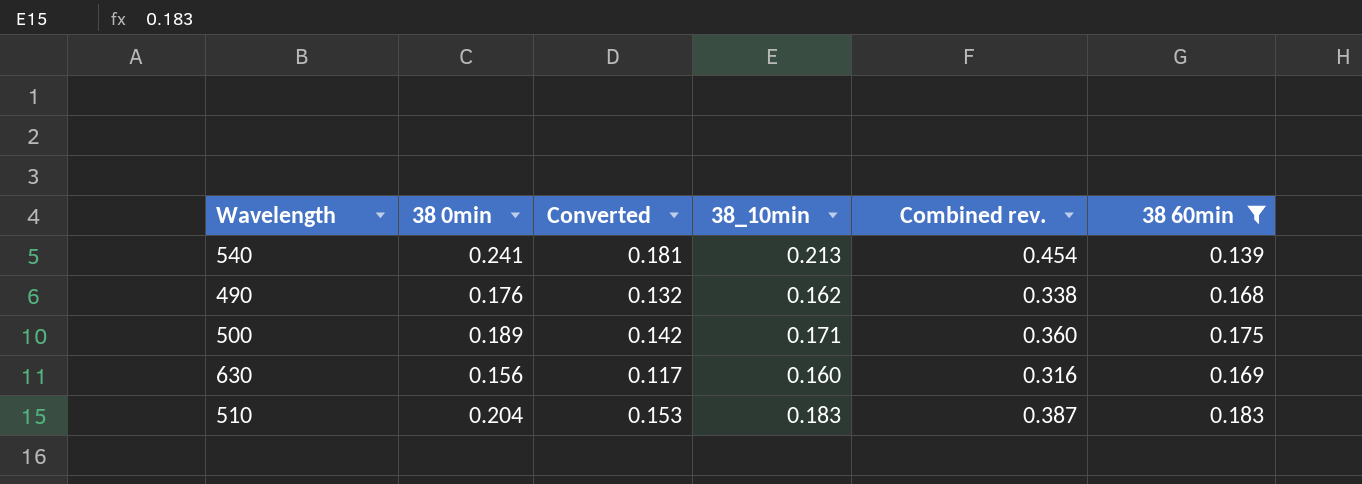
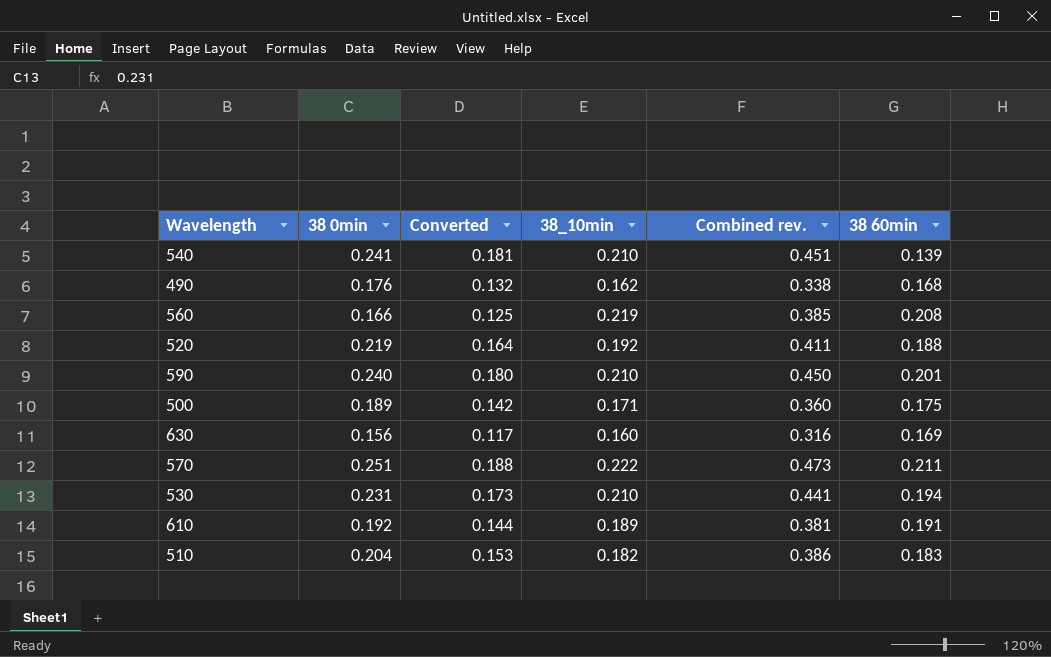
filter: 38 60min <= 0.183 -> none
540 | 38_10min: 0.213 -> 0.210
540 | Combined rev.: 0.454 -> 0.451
510 | 38_10min: 0.183 -> 0.182
510 | Combined rev.: 0.387 -> 0.386

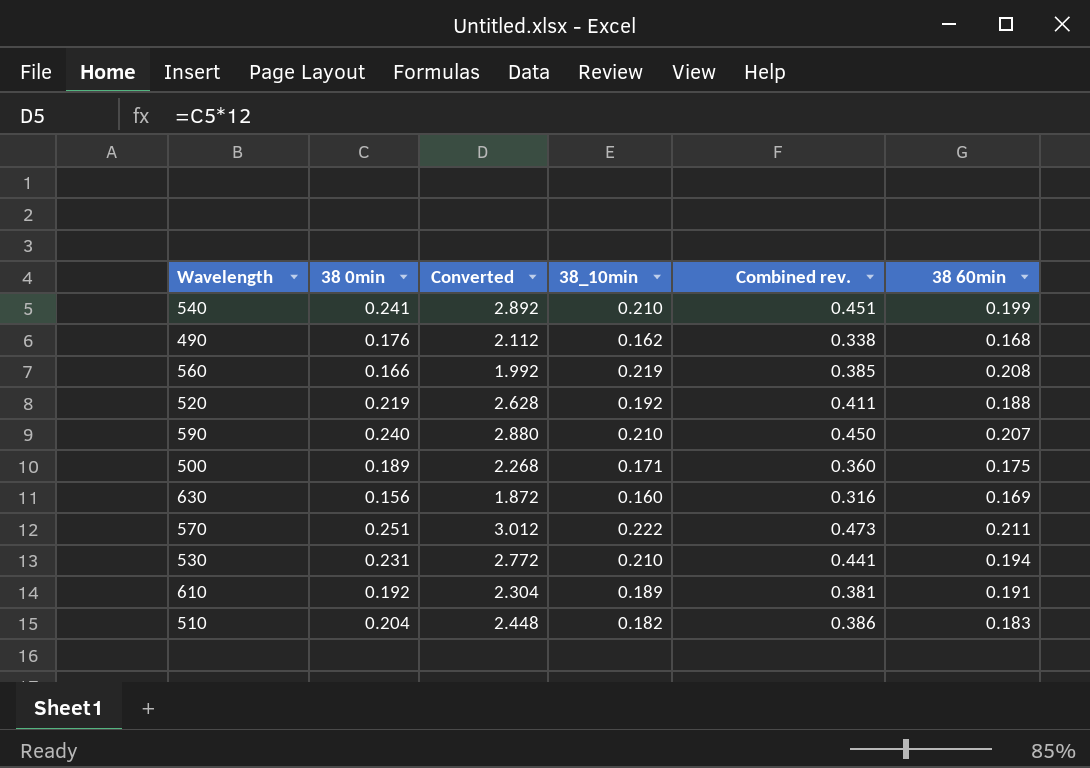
column Converted | formula: [38 0min] * 0.75 -> [38 0min] * 12
540 | 38 60min: 0.139 -> 0.199
590 | 38 60min: 0.201 -> 0.207

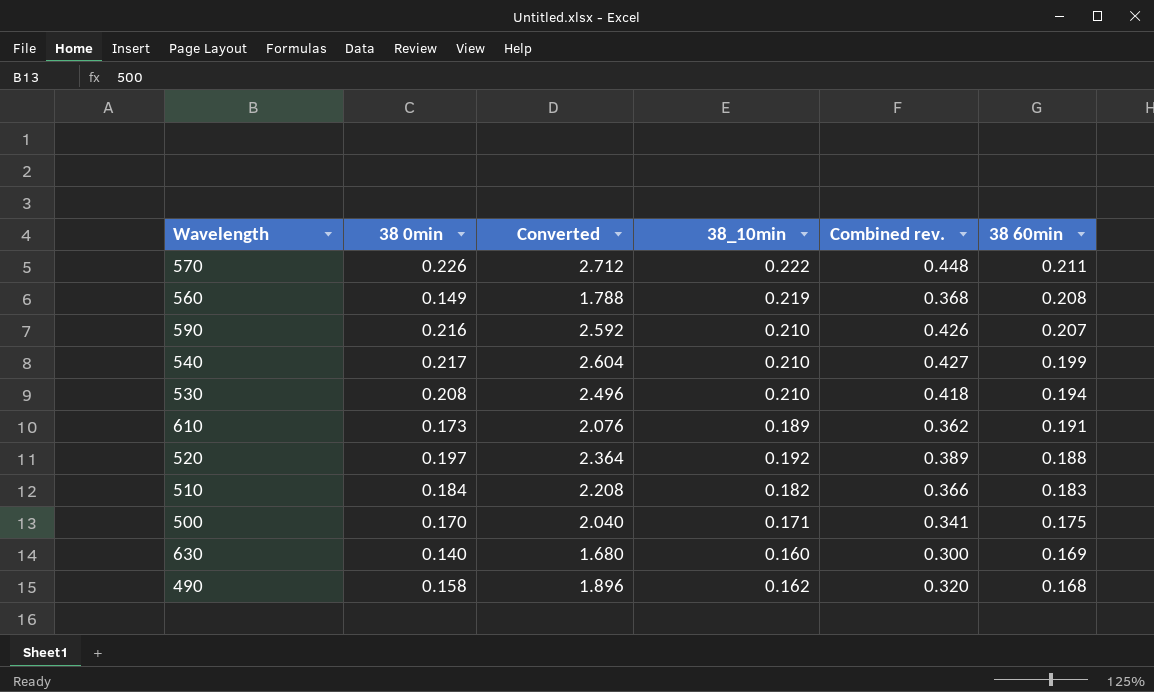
row order: none -> 38 60min descending
570 | 38 0min: 0.251 -> 0.226
570 | Converted: 3.012 -> 2.712
570 | Combined rev.: 0.473 -> 0.448
560 | 38 0min: 0.166 -> 0.149
560 | Converted: 1.992 -> 1.788
560 | Combined rev.: 0.385 -> 0.368
590 | 38 0min: 0.240 -> 0.216
590 | Converted: 2.880 -> 2.592
590 | Combined rev.: 0.450 -> 0.426
540 | 38 0min: 0.241 -> 0.217
540 | Converted: 2.892 -> 2.604
540 | Combined rev.: 0.451 -> 0.427
530 | 38 0min: 0.231 -> 0.208
530 | Converted: 2.772 -> 2.496
530 | Combined rev.: 0.441 -> 0.418
610 | 38 0min: 0.192 -> 0.173
610 | Converted: 2.304 -> 2.076
610 | Combined rev.: 0.381 -> 0.362
520 | 38 0min: 0.219 -> 0.197
520 | Converted: 2.628 -> 2.364
520 | Combined rev.: 0.411 -> 0.389
510 | 38 0min: 0.204 -> 0.184
510 | Converted: 2.448 -> 2.208
510 | Combined rev.: 0.386 -> 0.366
500 | 38 0min: 0.189 -> 0.170
500 | Converted: 2.268 -> 2.040
500 | Combined rev.: 0.360 -> 0.341
630 | 38 0min: 0.156 -> 0.140
630 | Converted: 1.872 -> 1.680
630 | Combined rev.: 0.316 -> 0.300
490 | 38 0min: 0.176 -> 0.158
490 | Converted: 2.112 -> 1.896
490 | Combined rev.: 0.338 -> 0.320

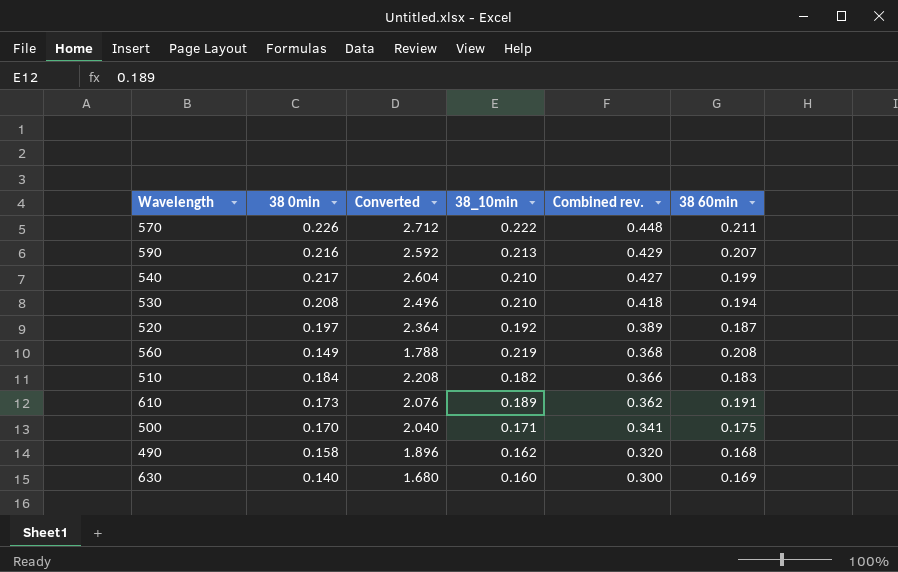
row order: 38 60min descending -> Combined rev. descending
590 | 38_10min: 0.210 -> 0.213
590 | Combined rev.: 0.426 -> 0.429
520 | 38 60min: 0.188 -> 0.187

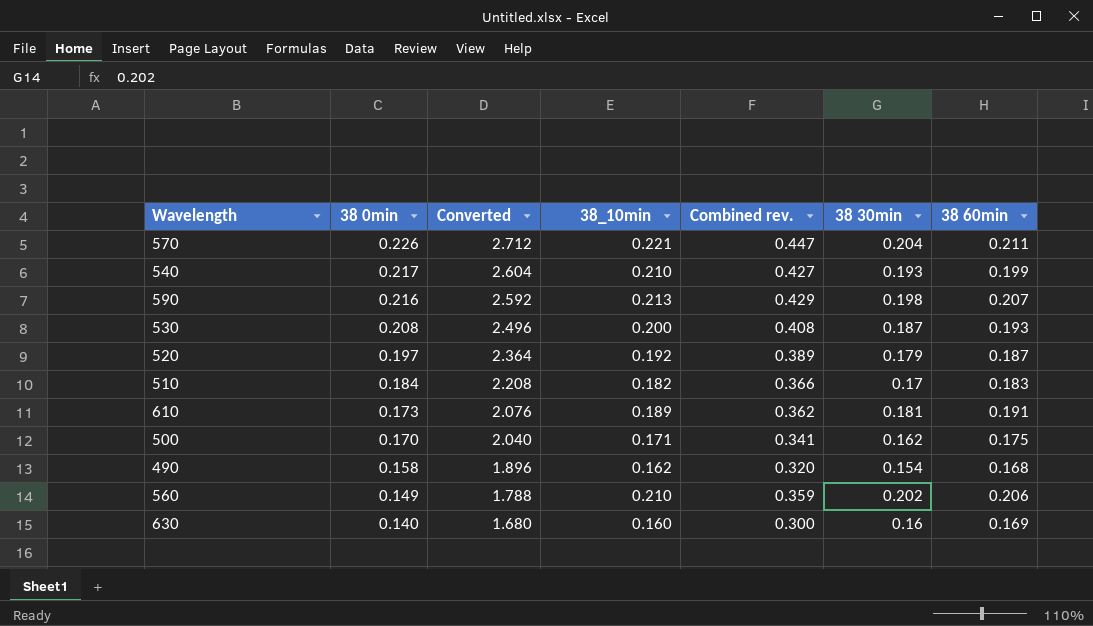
row order: Combined rev. descending -> 38 0min descending
column 38 30min | position: none -> 6
570 | 38_10min: 0.222 -> 0.221
570 | Combined rev.: 0.448 -> 0.447
530 | 38_10min: 0.210 -> 0.200
530 | Combined rev.: 0.418 -> 0.408
530 | 38 60min: 0.194 -> 0.193
560 | 38_10min: 0.219 -> 0.210
560 | Combined rev.: 0.368 -> 0.359
560 | 38 60min: 0.208 -> 0.206

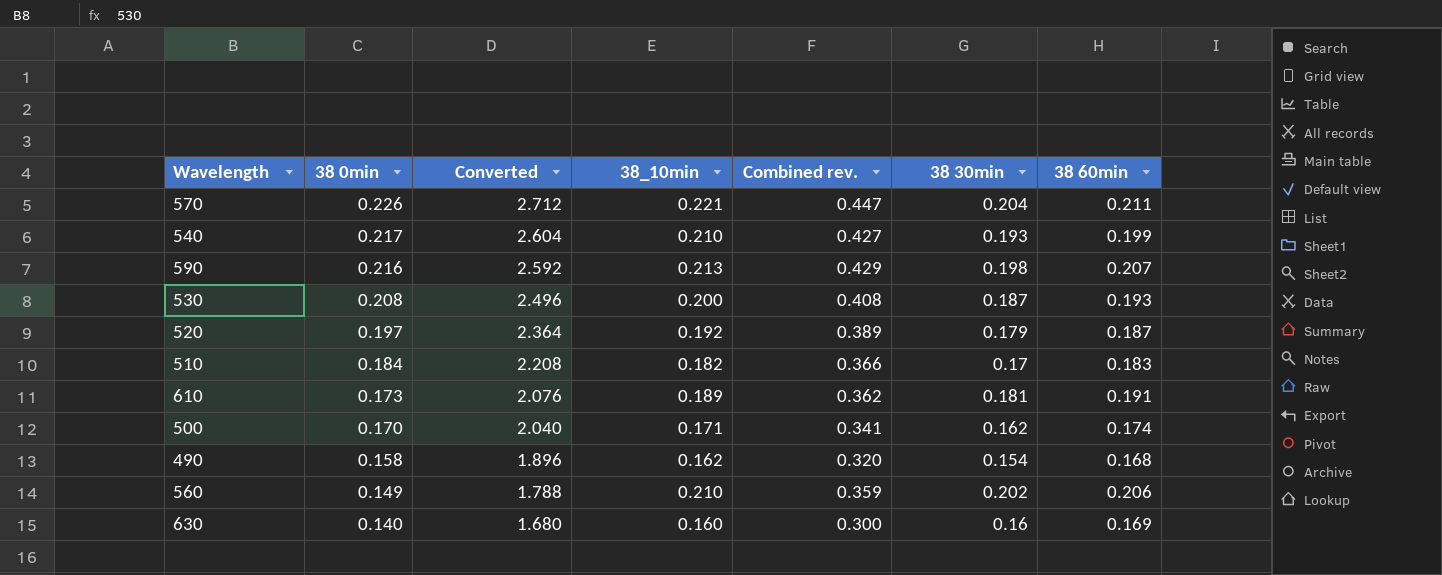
500 | 38 60min: 0.175 -> 0.174

